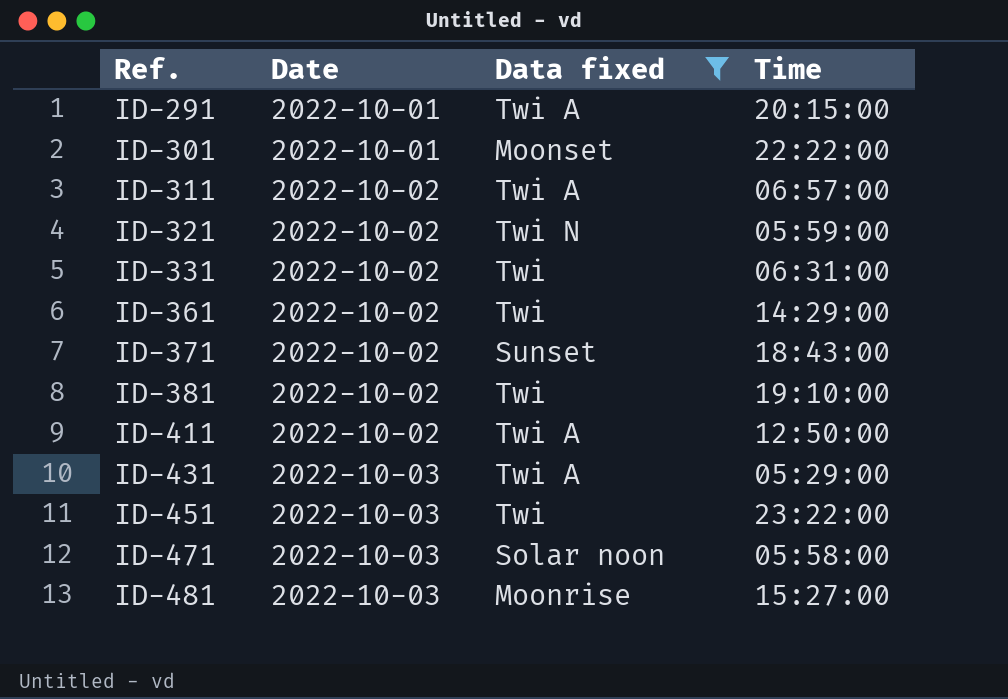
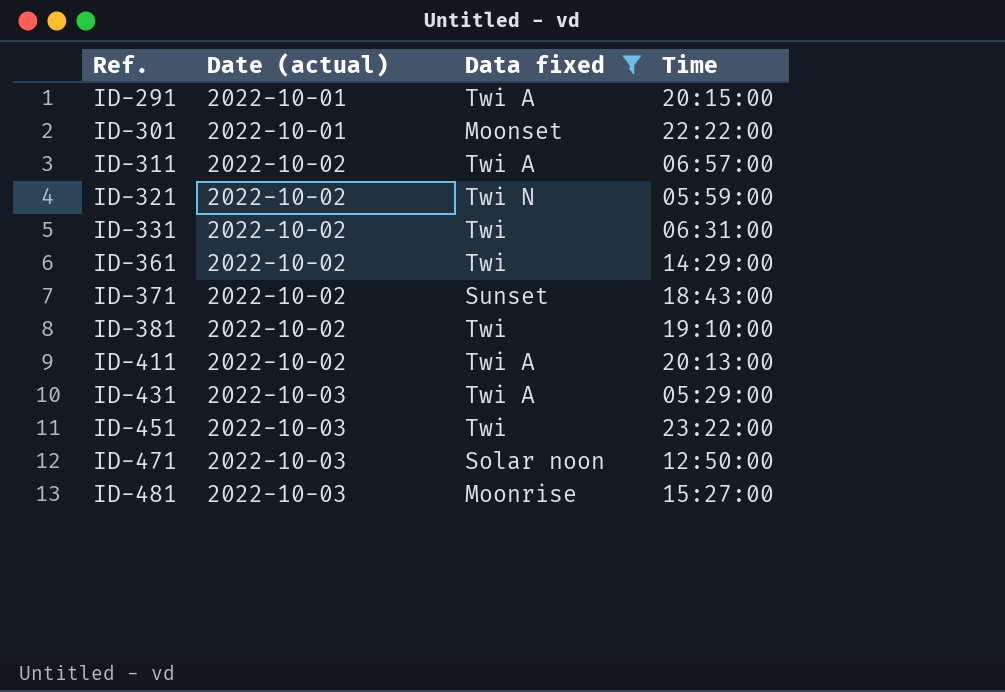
column name: Date -> Date (actual)
ID-411 | Time: 12:50:00 -> 20:13:00
ID-471 | Time: 05:58:00 -> 12:50:00

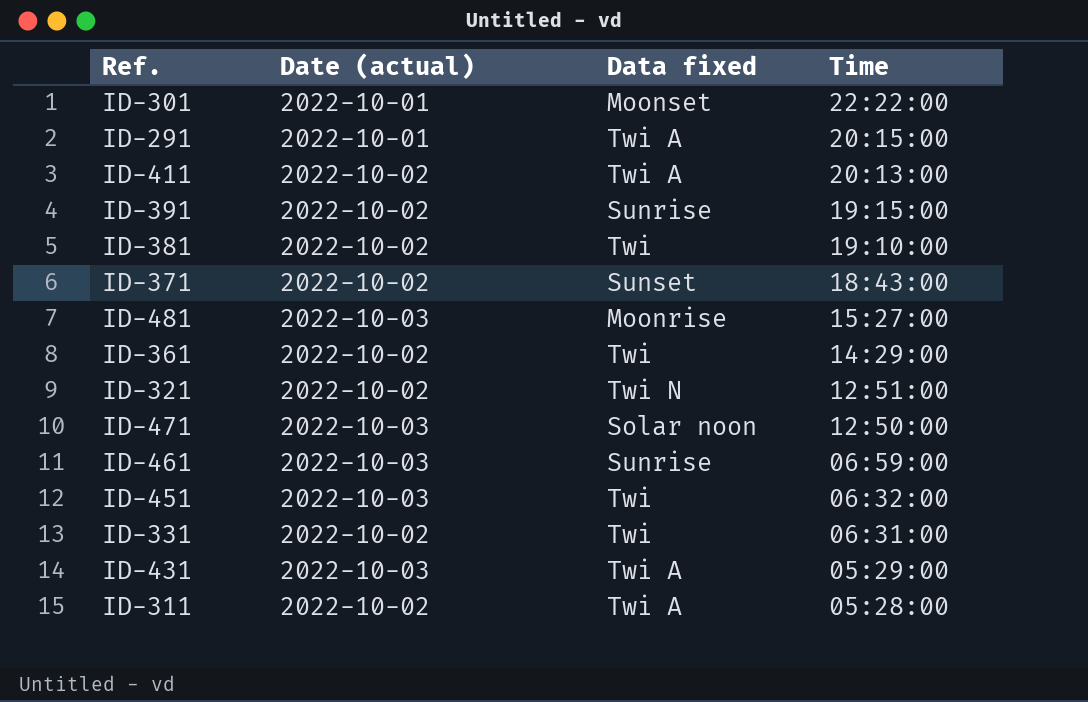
filter: Data fixed != Sunrise -> none
row order: Ref. ascending -> Time descending
ID-321 | Time: 05:59:00 -> 12:51:00
ID-451 | Time: 23:22:00 -> 06:32:00
ID-311 | Time: 06:57:00 -> 05:28:00

